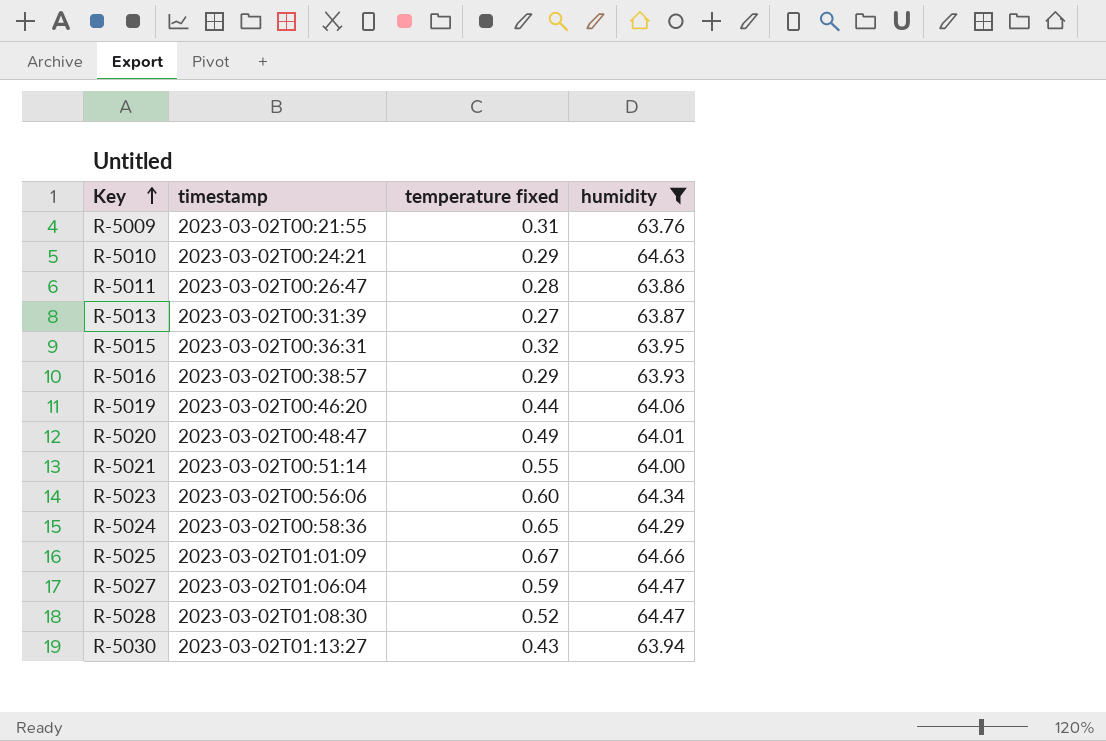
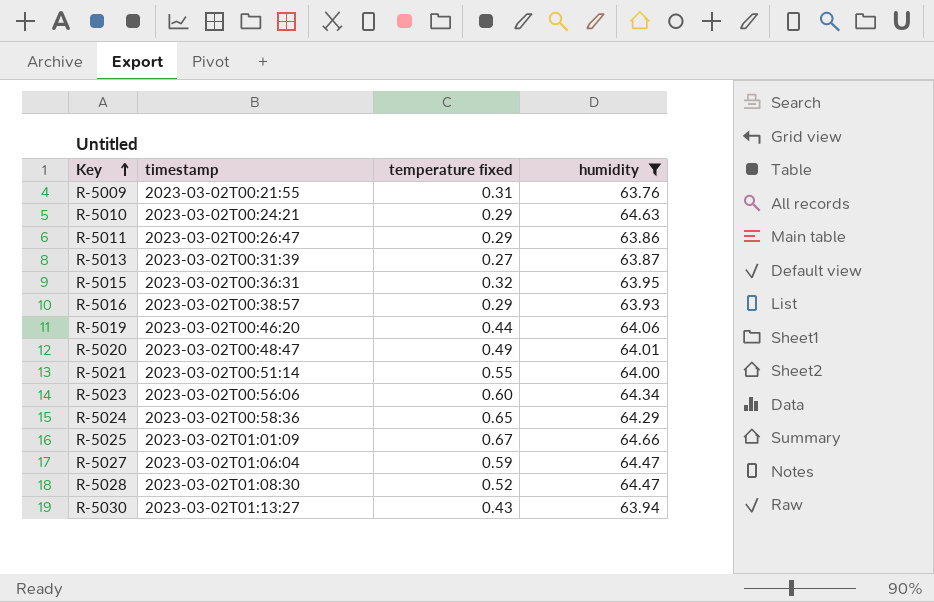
R-5011 | temperature fixed: 0.28 -> 0.29

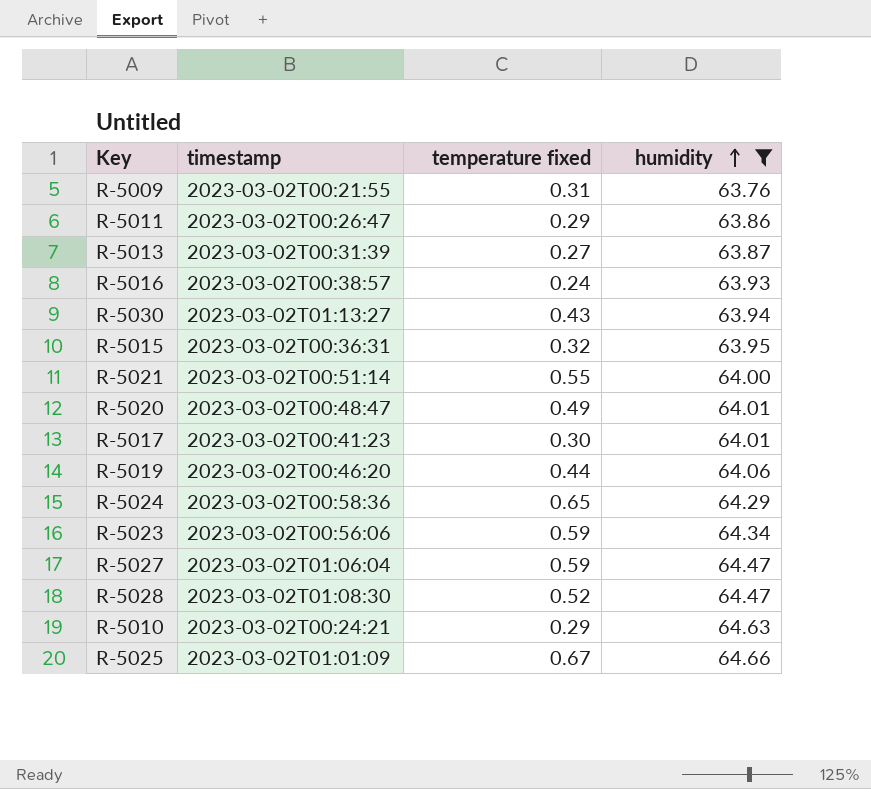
row order: Key ascending -> humidity ascending
R-5016 | temperature fixed: 0.29 -> 0.24
row R-5017: none -> 2023-03-02T00:41:23 | 0.30 | 64.01
R-5023 | temperature fixed: 0.60 -> 0.59

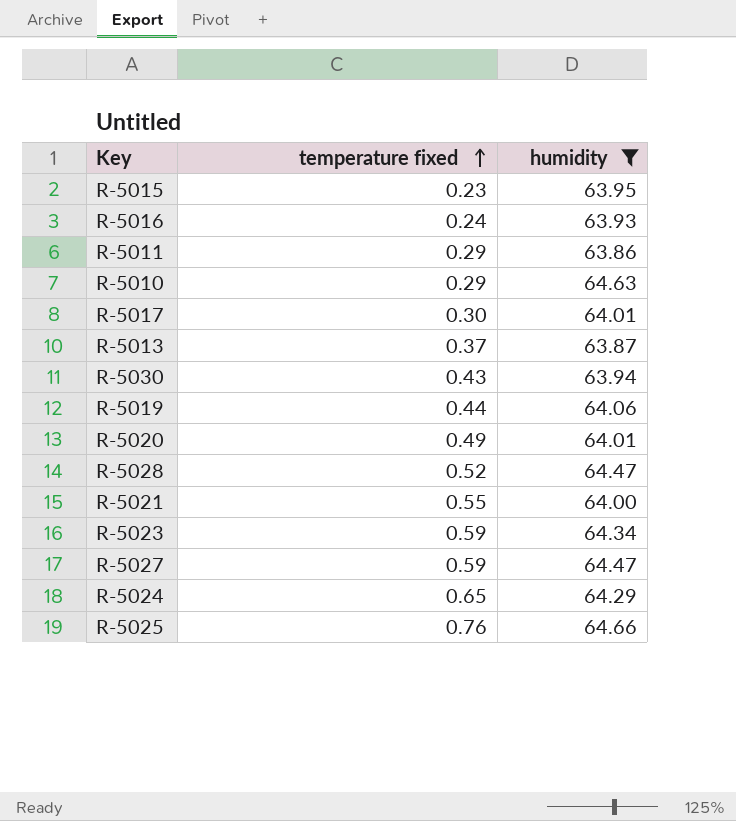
row order: humidity ascending -> temperature fixed ascending
column timestamp | position: 2 -> none
row R-5009: 2023-03-02T00:21:55 | 0.31 | 63.76 -> none
R-5015 | temperature fixed: 0.32 -> 0.23
R-5013 | temperature fixed: 0.27 -> 0.37
R-5025 | temperature fixed: 0.67 -> 0.76

